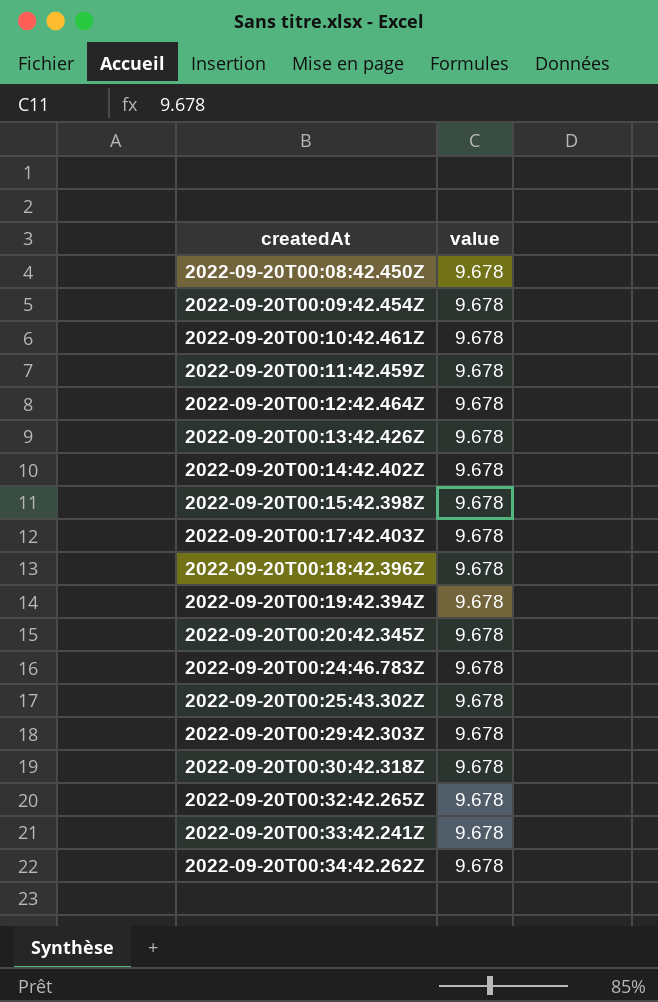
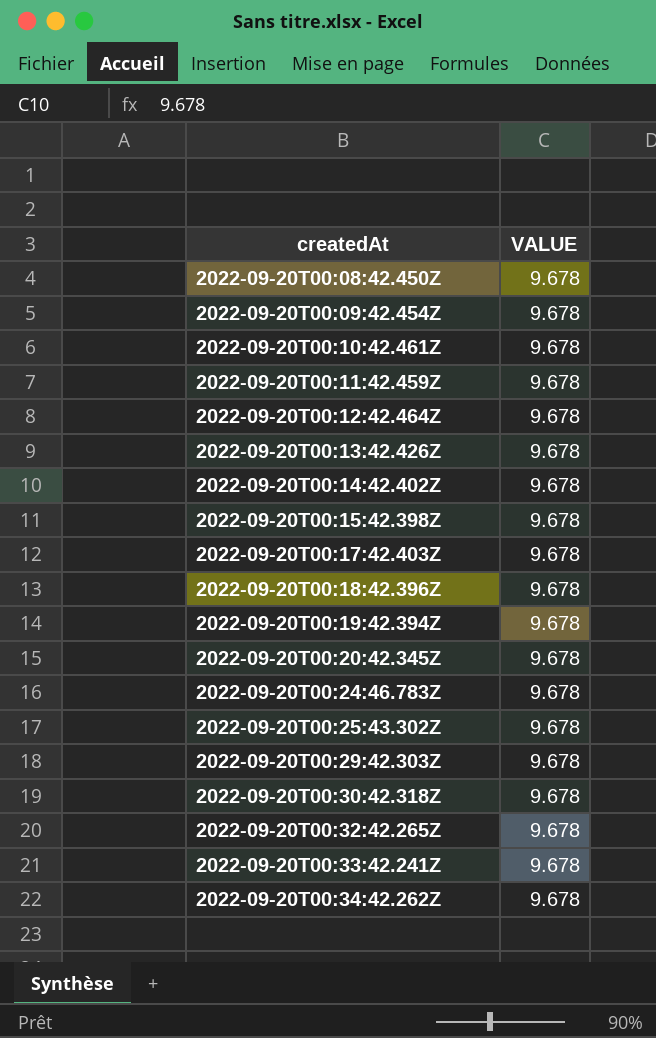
column name: value -> VALUE

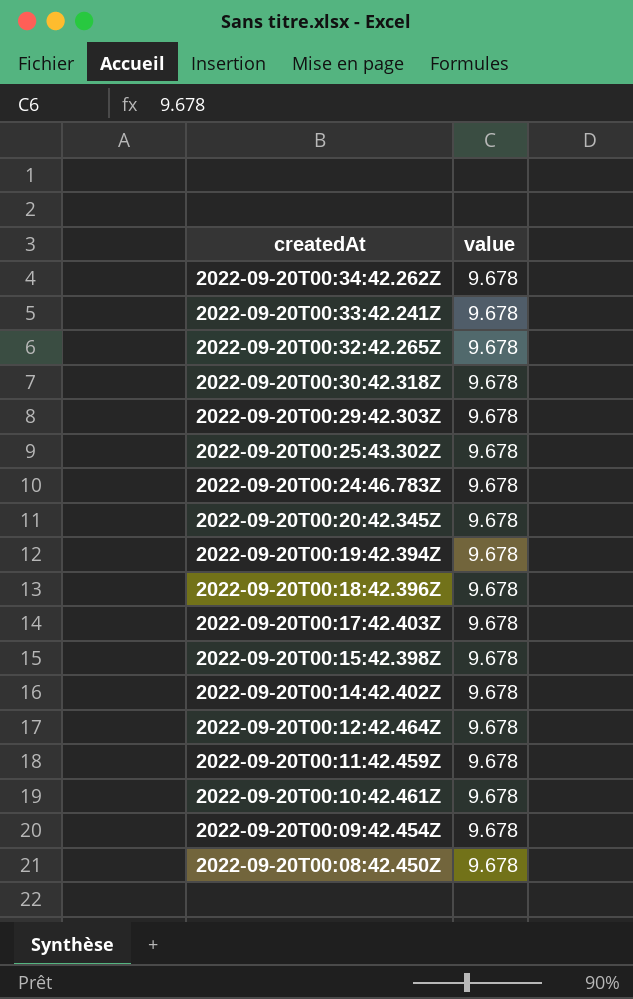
row order: createdAt ascending -> createdAt descending
column name: VALUE -> value
row 2022-09-20T00:13:42.426Z: 9.678 -> none

